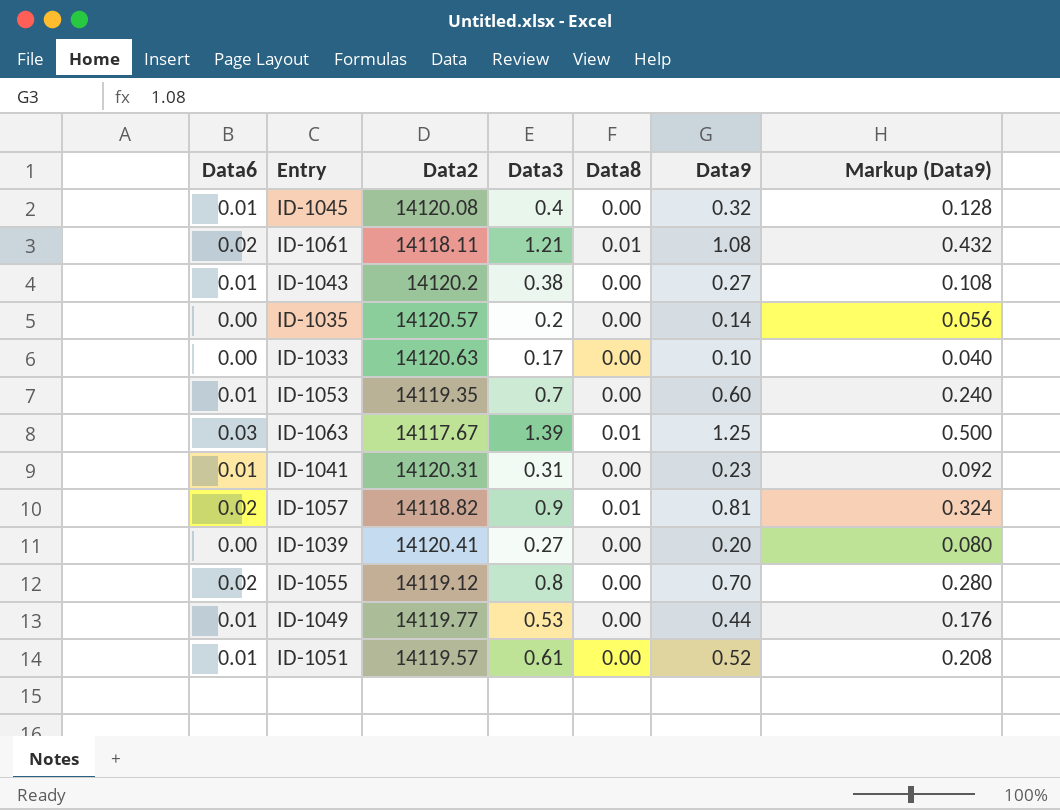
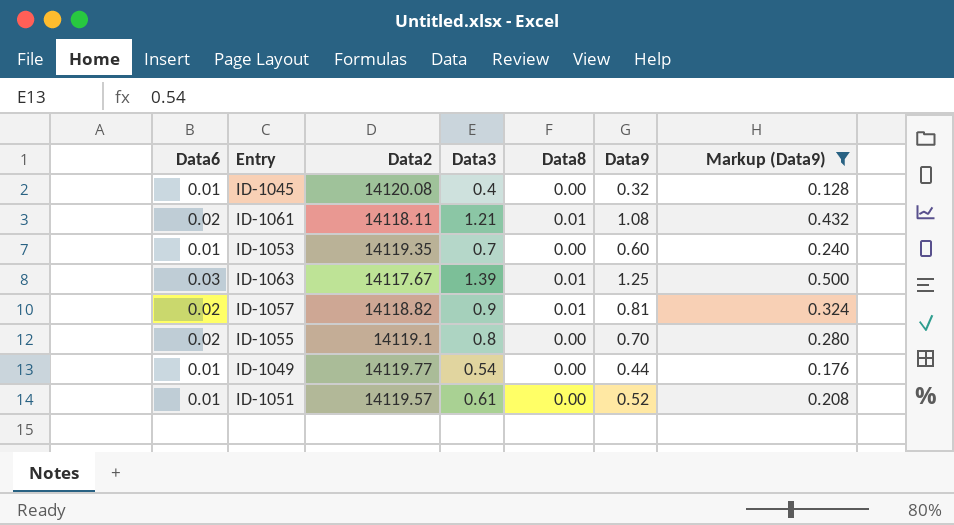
filter: none -> Markup (Data9) >= 0.128
ID-1055 | Data2: 14119.12 -> 14119.1
ID-1049 | Data3: 0.53 -> 0.54

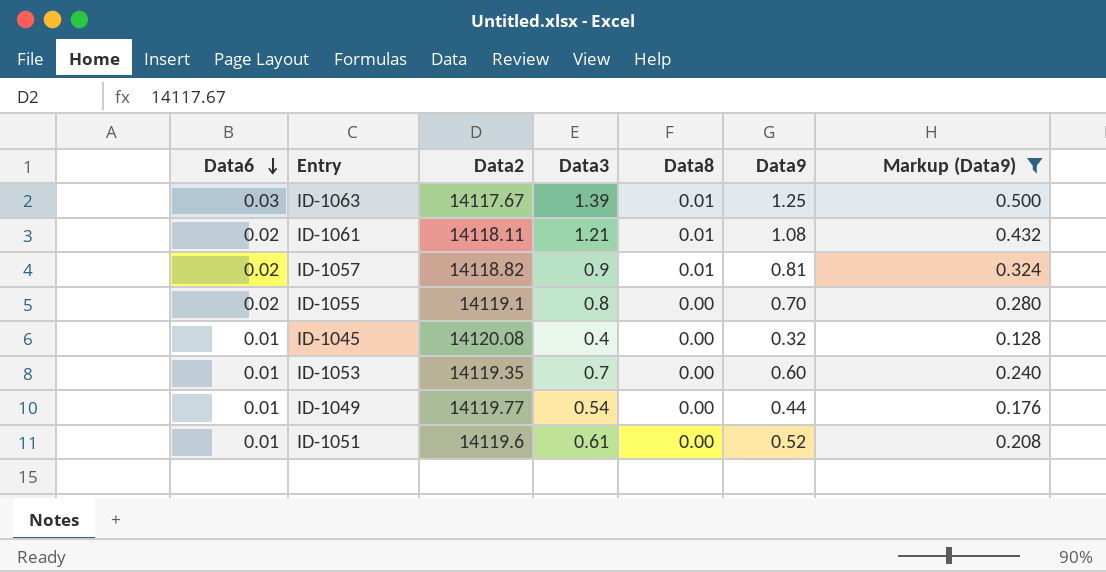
row order: none -> Data6 descending
ID-1051 | Data2: 14119.57 -> 14119.6

